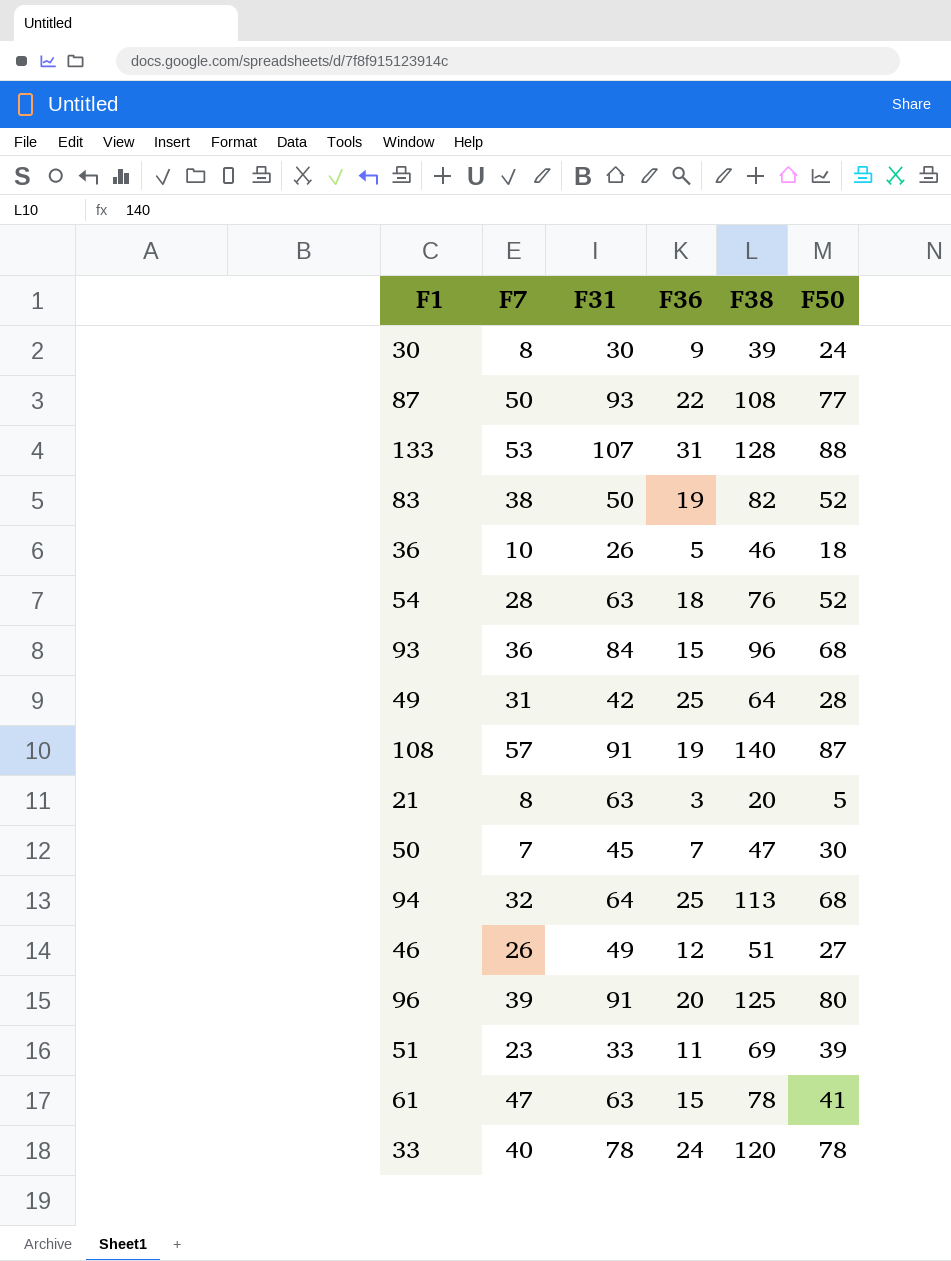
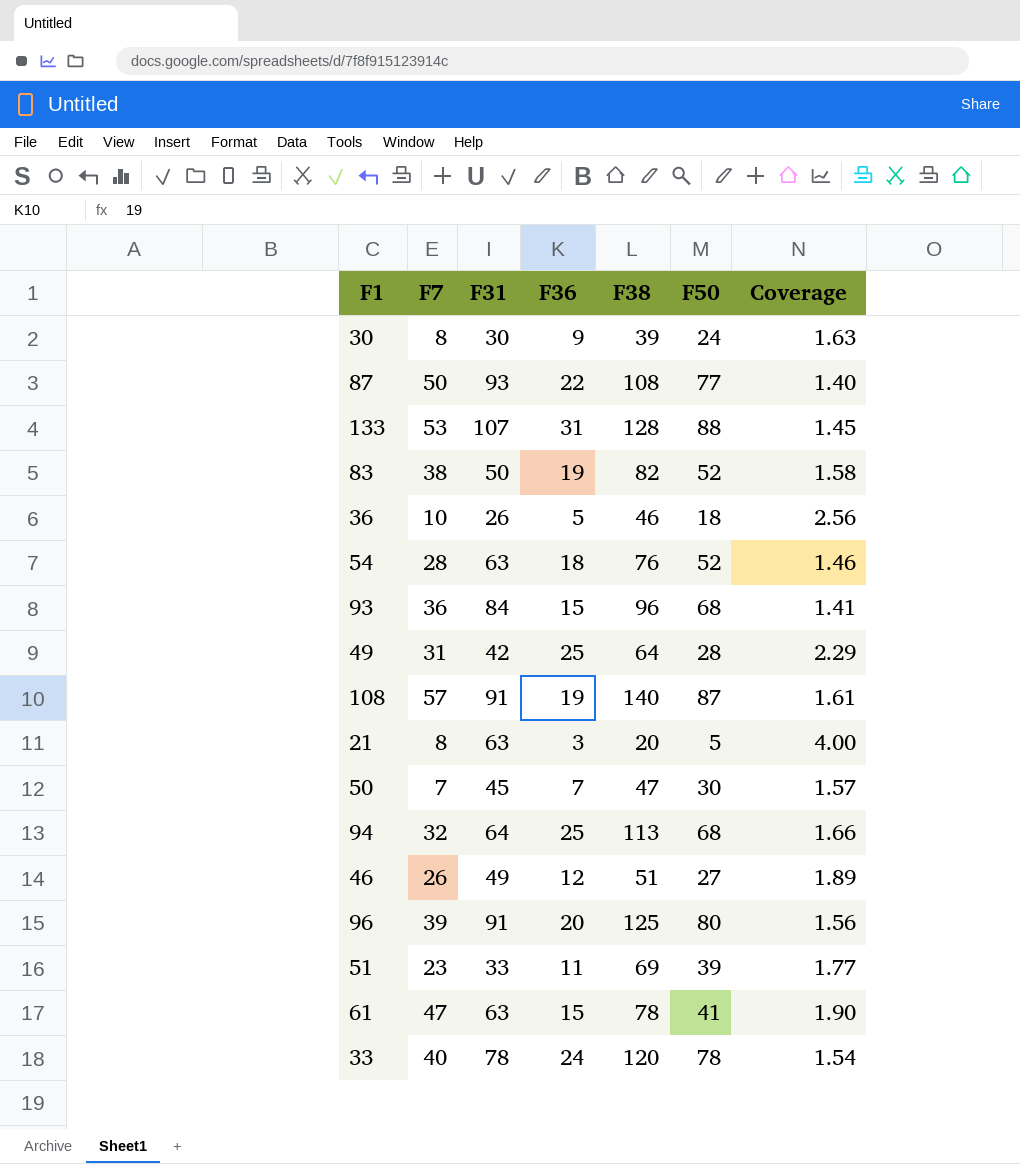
column Coverage | formula: none -> [F38] / [F50]

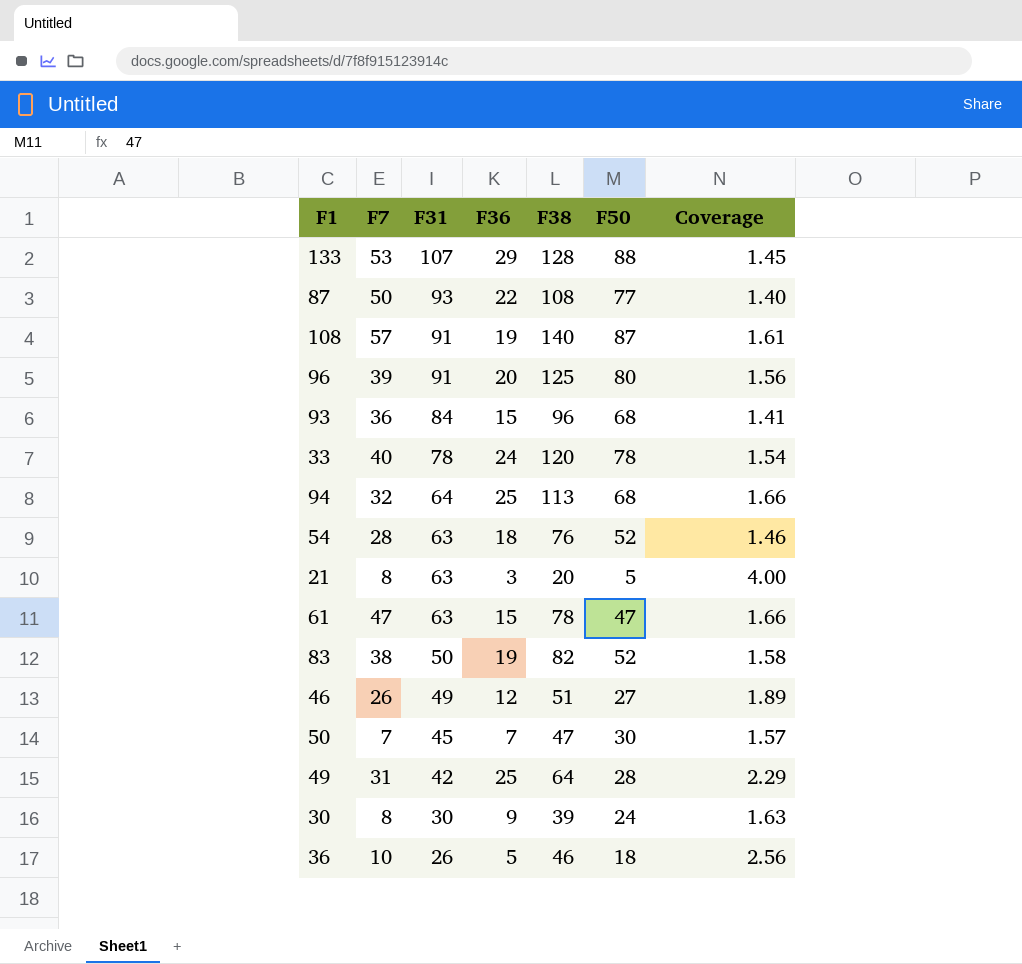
row order: none -> F31 descending
row 51: 23 | 33 | 11 | 69 | 39 | 1.77 -> none
133 | F36: 31 -> 29
61 | F50: 41 -> 47
61 | Coverage: 1.90 -> 1.66

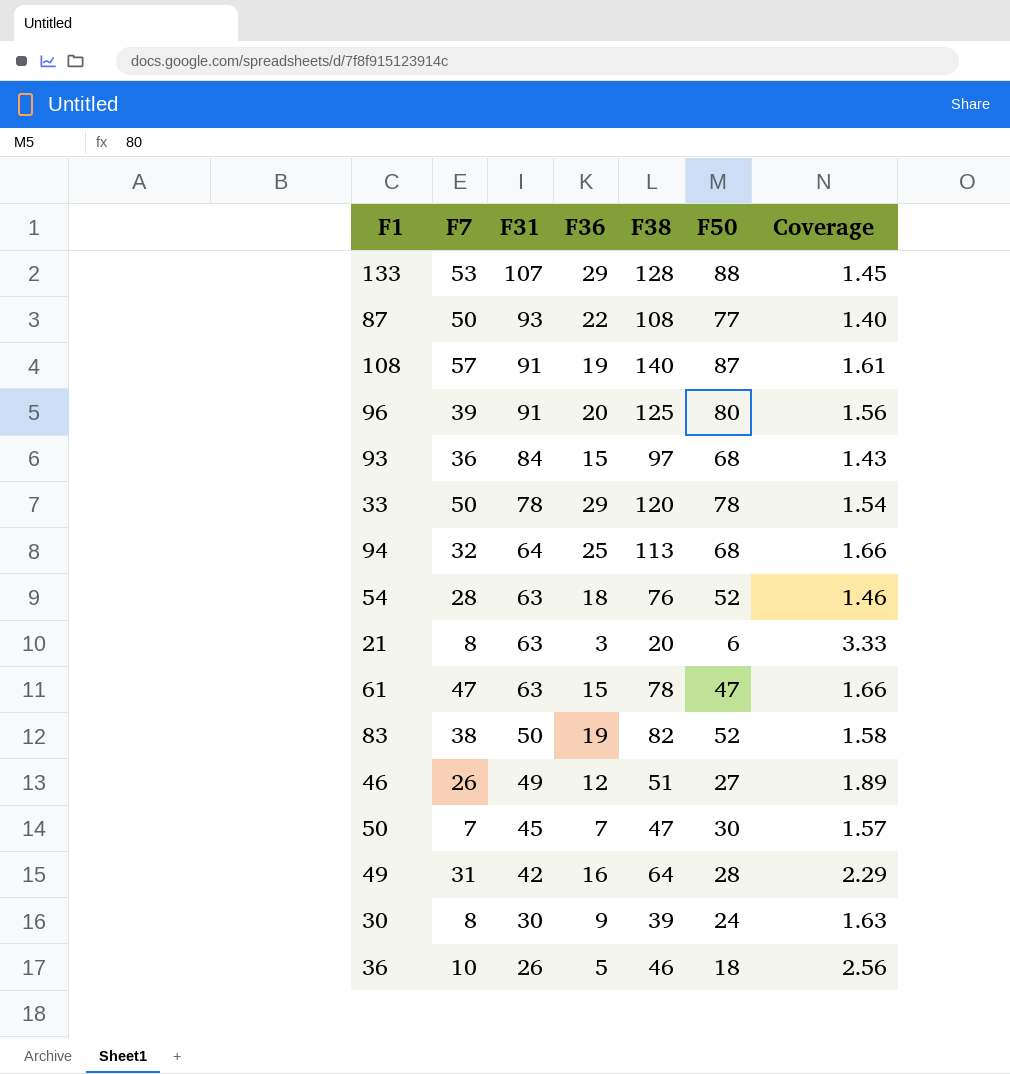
93 | F38: 96 -> 97
93 | Coverage: 1.41 -> 1.43
33 | F7: 40 -> 50
33 | F36: 24 -> 29
21 | F50: 5 -> 6
21 | Coverage: 4.00 -> 3.33
49 | F36: 25 -> 16

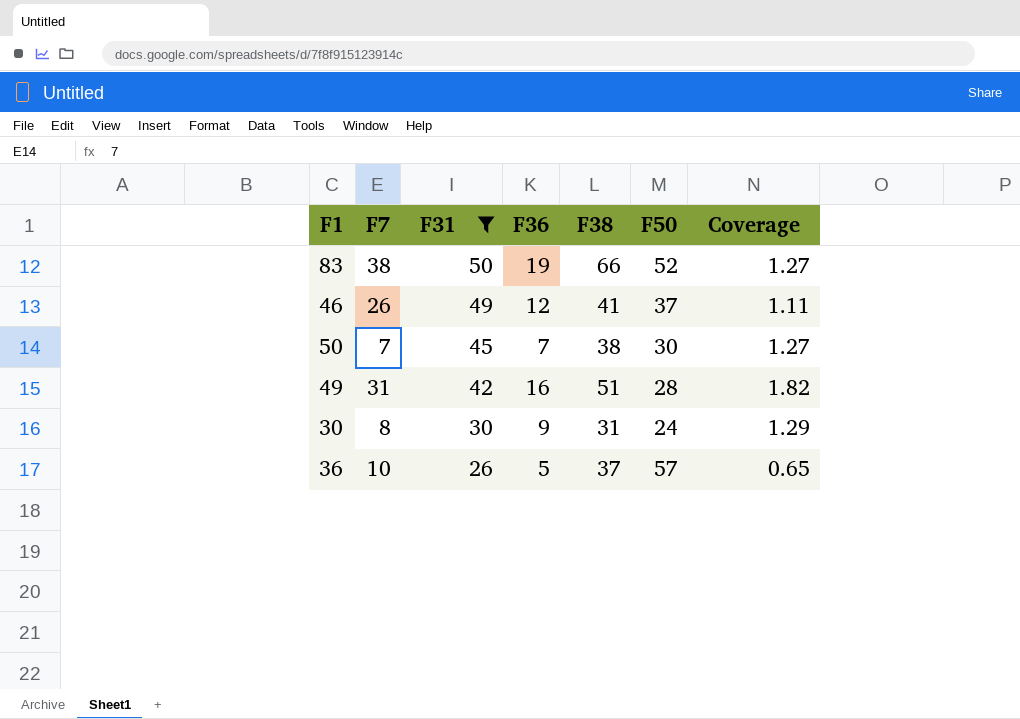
filter: none -> F31 <= 50
83 | F38: 82 -> 66
83 | Coverage: 1.58 -> 1.27
46 | F38: 51 -> 41
46 | F50: 27 -> 37
46 | Coverage: 1.89 -> 1.11
50 | F38: 47 -> 38
50 | Coverage: 1.57 -> 1.27
49 | F38: 64 -> 51
49 | Coverage: 2.29 -> 1.82
30 | F38: 39 -> 31
30 | Coverage: 1.63 -> 1.29
36 | F38: 46 -> 37
36 | F50: 18 -> 57
36 | Coverage: 2.56 -> 0.65

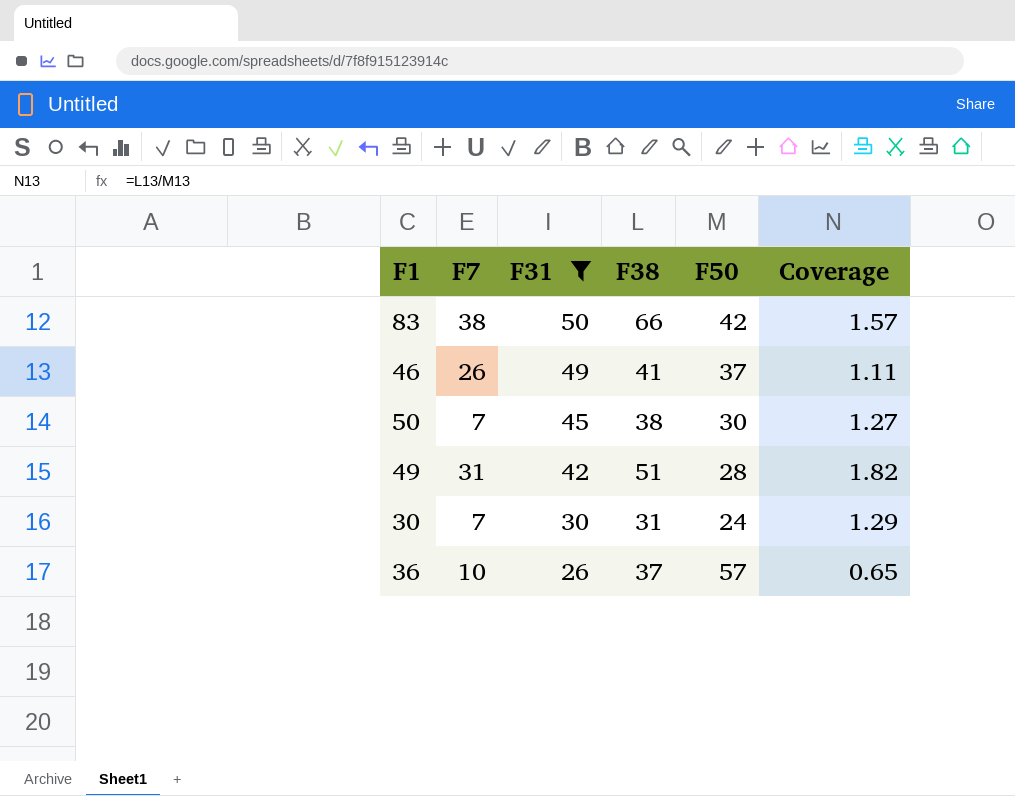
column F36 | position: 4 -> none
83 | F50: 52 -> 42
83 | Coverage: 1.27 -> 1.57
30 | F7: 8 -> 7

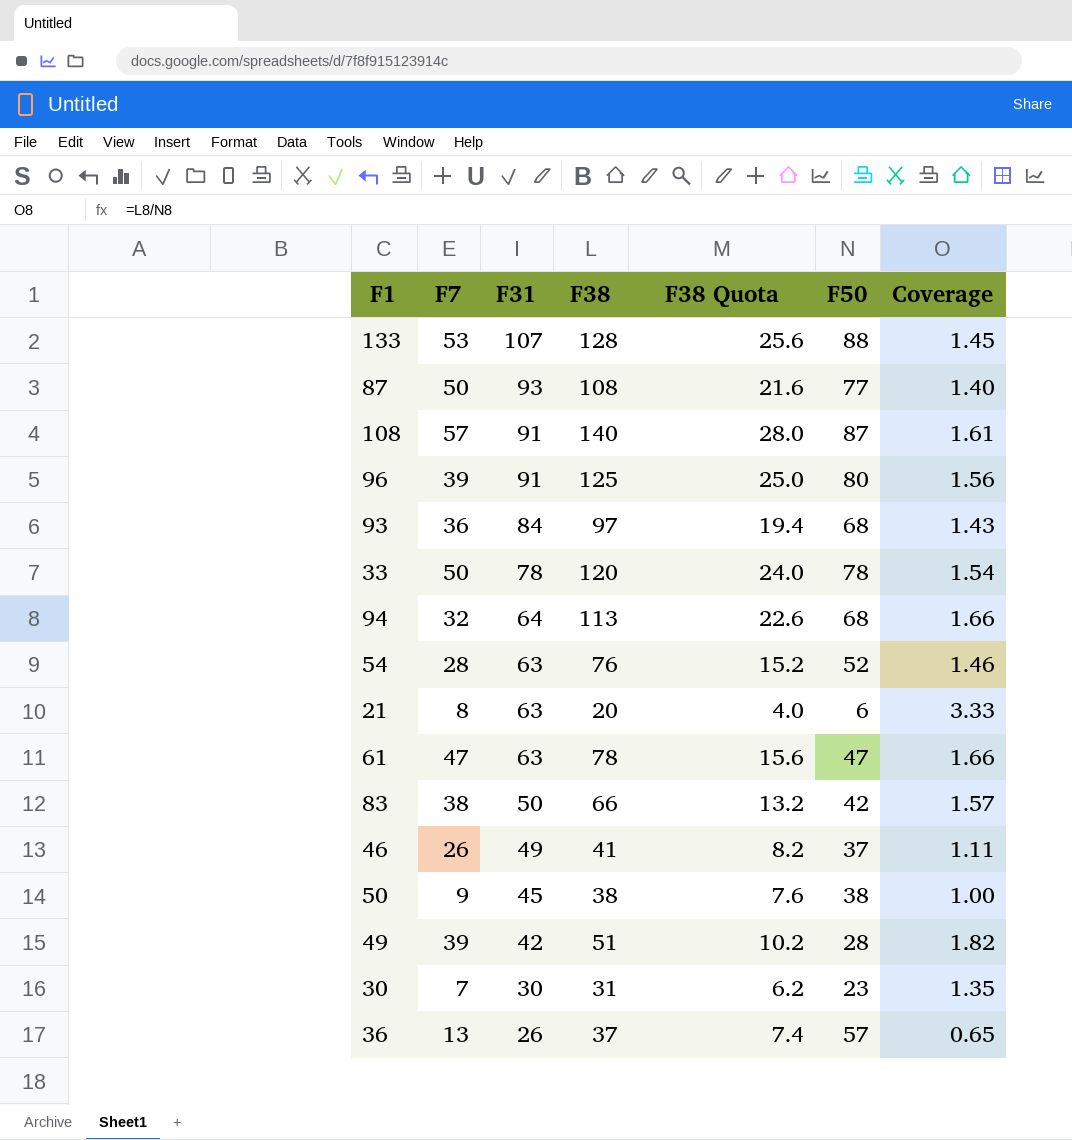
filter: F31 <= 50 -> none
column F38 Quota | formula: none -> [F38] * 0.2
50 | F7: 7 -> 9
50 | F50: 30 -> 38
50 | Coverage: 1.27 -> 1.00
49 | F7: 31 -> 39
30 | F50: 24 -> 23
30 | Coverage: 1.29 -> 1.35
36 | F7: 10 -> 13

